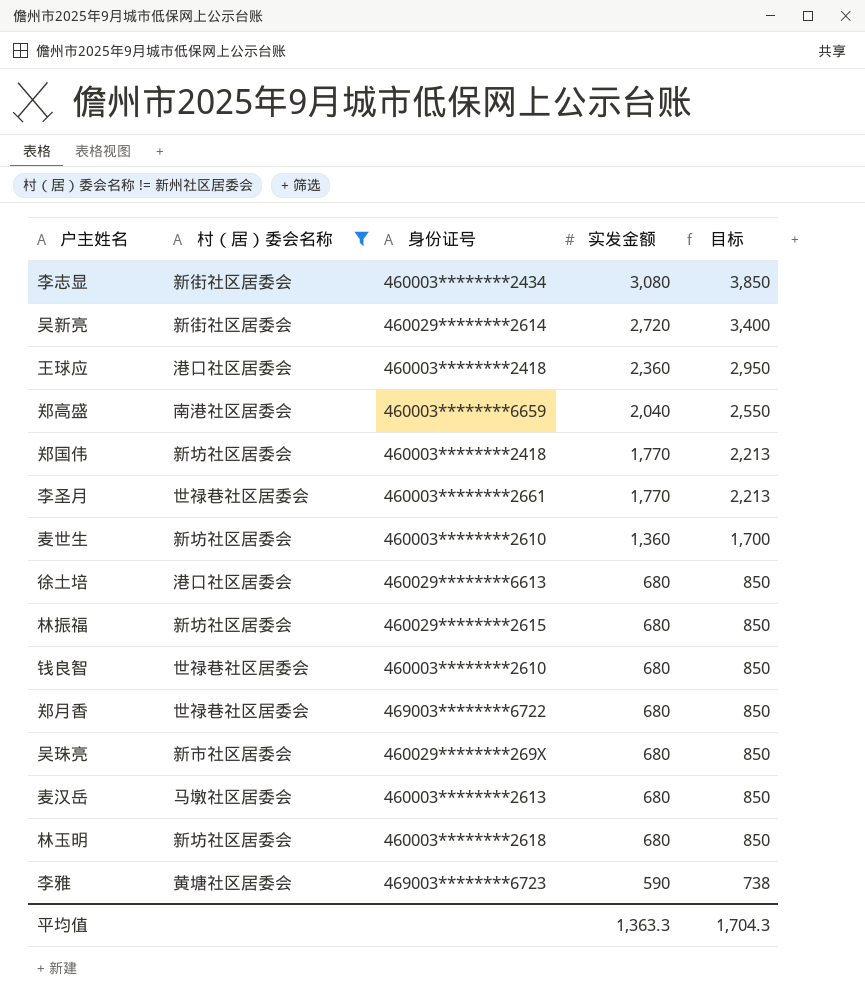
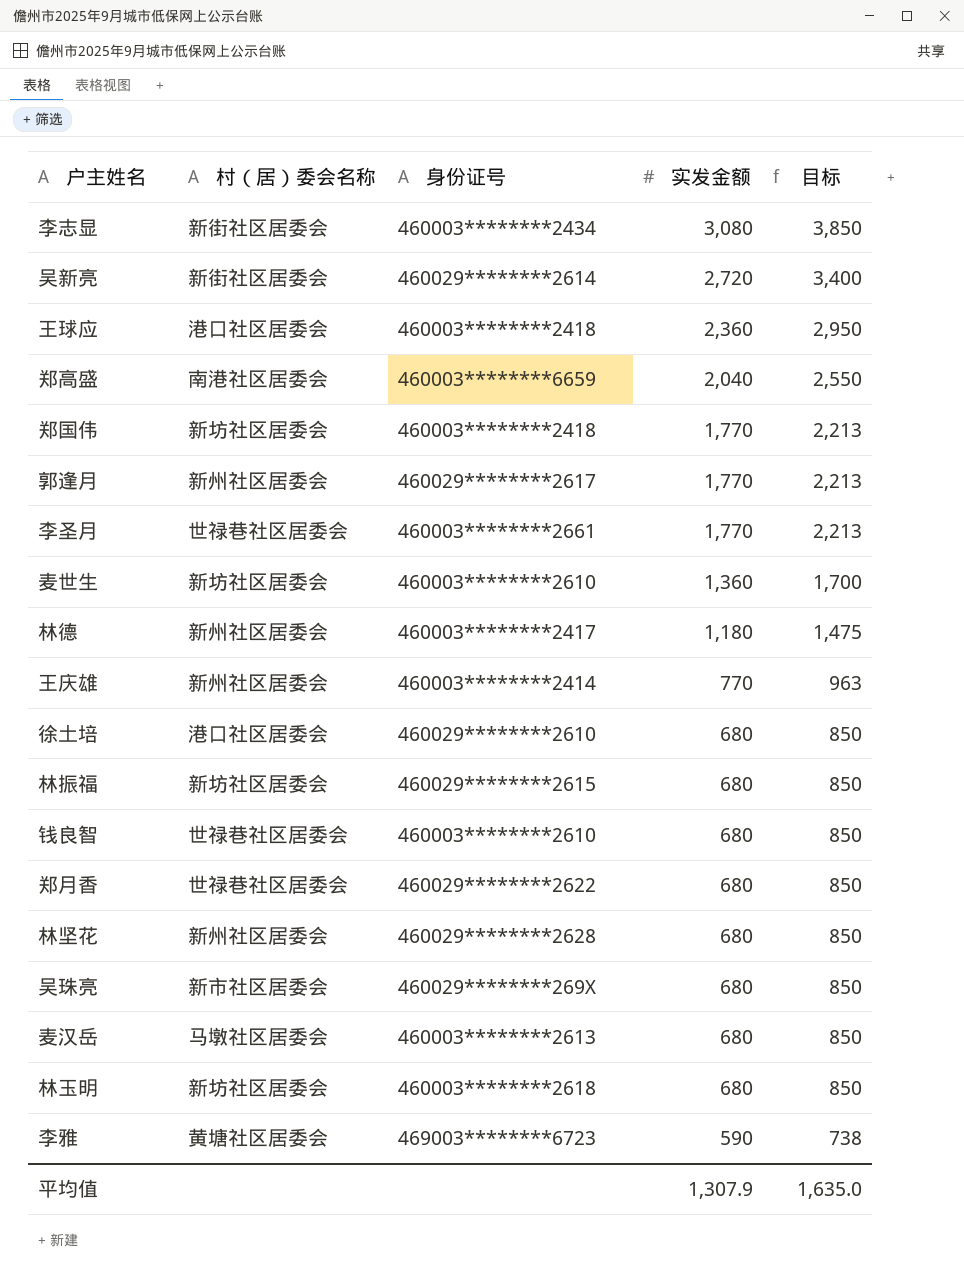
filter: 村（居）委会名称 != 新州社区居委会 -> none
徐土培 | 身份证号: 460029********6613 -> 460029********2610
郑月香 | 身份证号: 469003********6722 -> 460029********2622
平均值 | 实发金额: 1,363.3 -> 1,307.9
平均值 | 目标: 1,704.3 -> 1,635.0

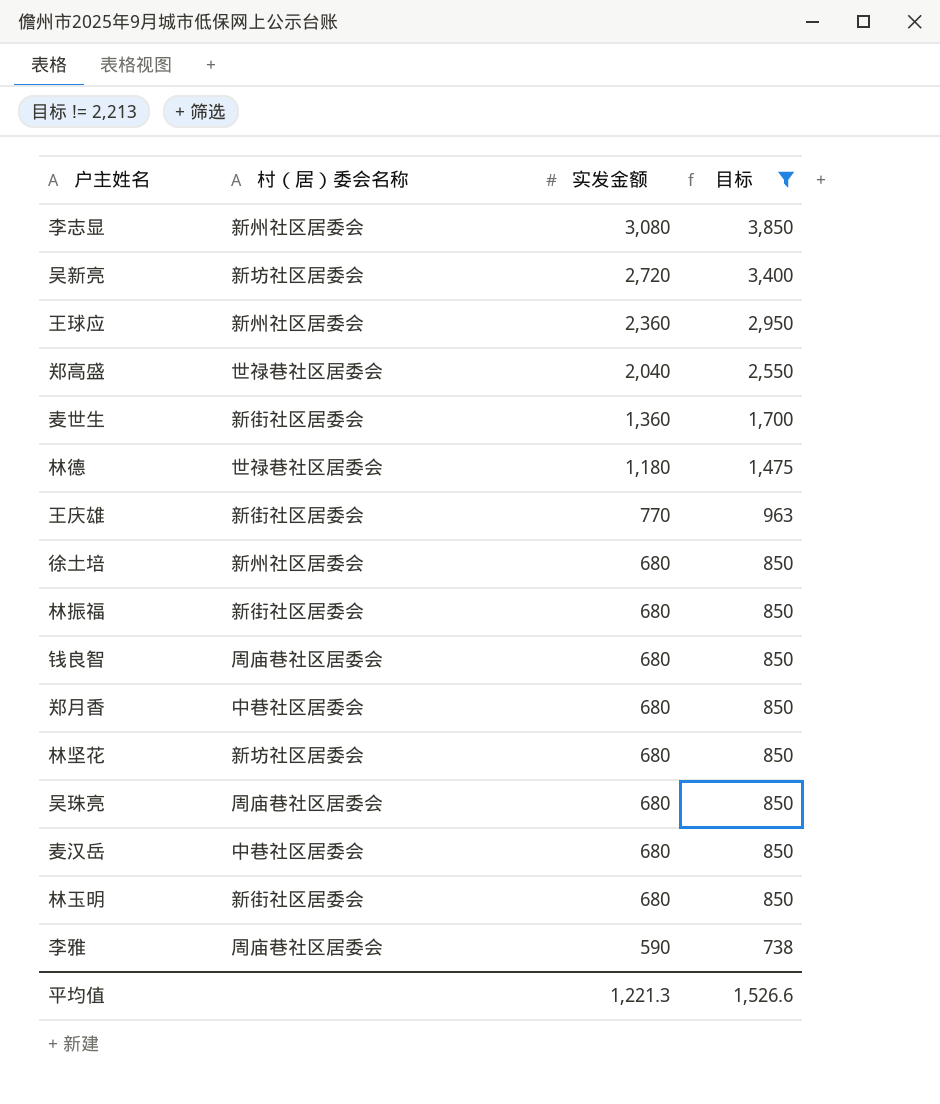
filter: none -> 目标 != 2,213
column 身份证号 | position: 3 -> none
李志显 | 村（居）委会名称: 新街社区居委会 -> 新州社区居委会
吴新亮 | 村（居）委会名称: 新街社区居委会 -> 新坊社区居委会
王球应 | 村（居）委会名称: 港口社区居委会 -> 新州社区居委会
郑高盛 | 村（居）委会名称: 南港社区居委会 -> 世禄巷社区居委会
麦世生 | 村（居）委会名称: 新坊社区居委会 -> 新街社区居委会
林德 | 村（居）委会名称: 新州社区居委会 -> 世禄巷社区居委会
王庆雄 | 村（居）委会名称: 新州社区居委会 -> 新街社区居委会
徐土培 | 村（居）委会名称: 港口社区居委会 -> 新州社区居委会
林振福 | 村（居）委会名称: 新坊社区居委会 -> 新街社区居委会
钱良智 | 村（居）委会名称: 世禄巷社区居委会 -> 周庙巷社区居委会
郑月香 | 村（居）委会名称: 世禄巷社区居委会 -> 中巷社区居委会
林坚花 | 村（居）委会名称: 新州社区居委会 -> 新坊社区居委会
吴珠亮 | 村（居）委会名称: 新市社区居委会 -> 周庙巷社区居委会
麦汉岳 | 村（居）委会名称: 马墩社区居委会 -> 中巷社区居委会
林玉明 | 村（居）委会名称: 新坊社区居委会 -> 新街社区居委会
李雅 | 村（居）委会名称: 黄塘社区居委会 -> 周庙巷社区居委会
平均值 | 实发金额: 1,307.9 -> 1,221.3
平均值 | 目标: 1,635.0 -> 1,526.6

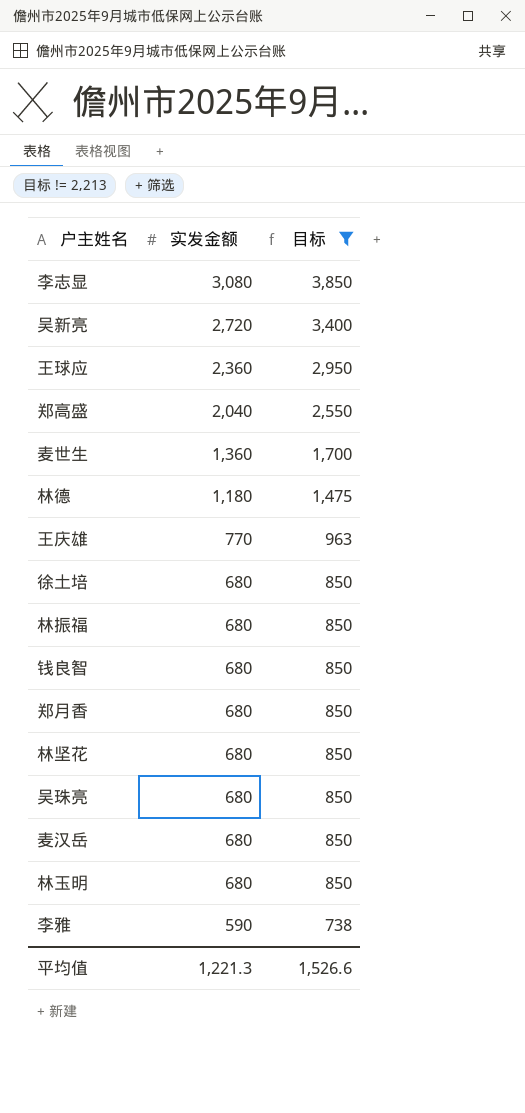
column 村（居）委会名称 | position: 2 -> none

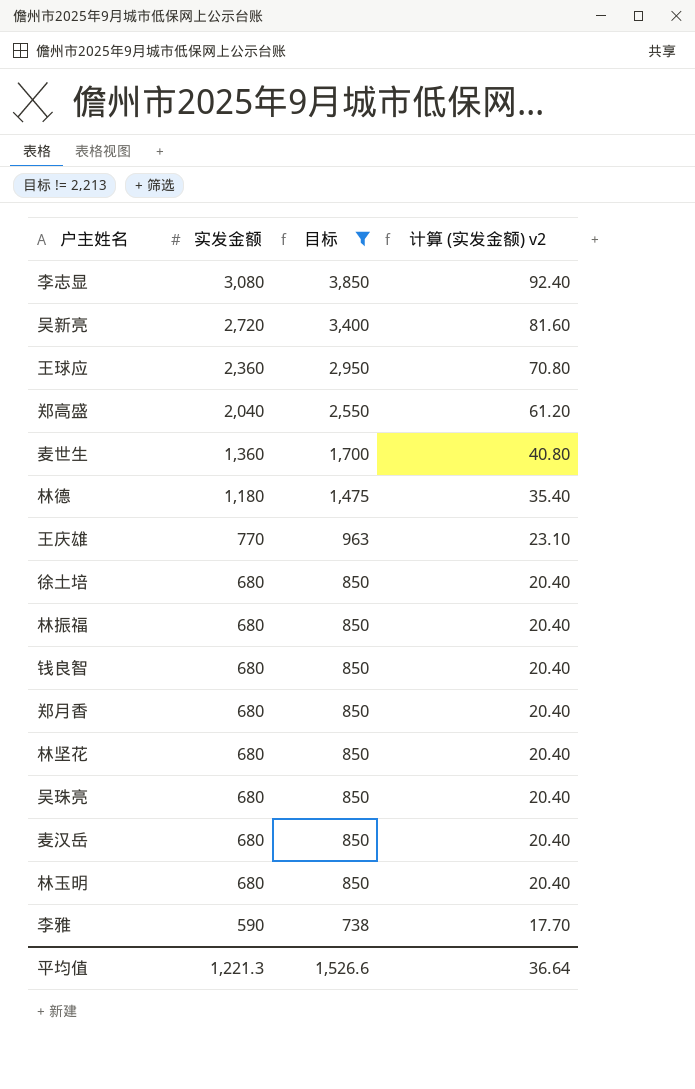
column 计算 (实发金额) v2 | formula: none -> [实发金额] * 0.03

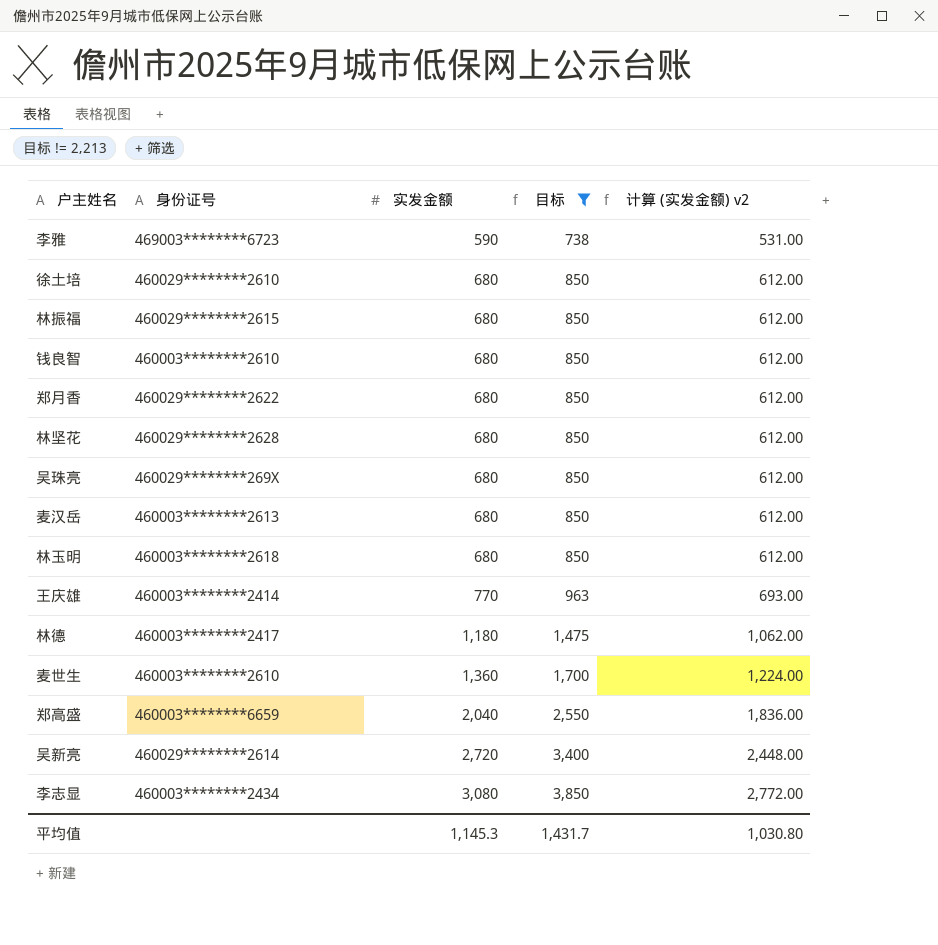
row order: 实发金额 descending -> 实发金额 ascending
column 身份证号 | position: none -> 2
column 计算 (实发金额) v2 | formula: [实发金额] * 0.03 -> [实发金额] * 0.9
row 王球应: 2,360 | 2,950 | 70.80 -> none
平均值 | 实发金额: 1,221.3 -> 1,145.3
平均值 | 目标: 1,526.6 -> 1,431.7
平均值 | 计算 (实发金额) v2: 36.64 -> 1,030.80

